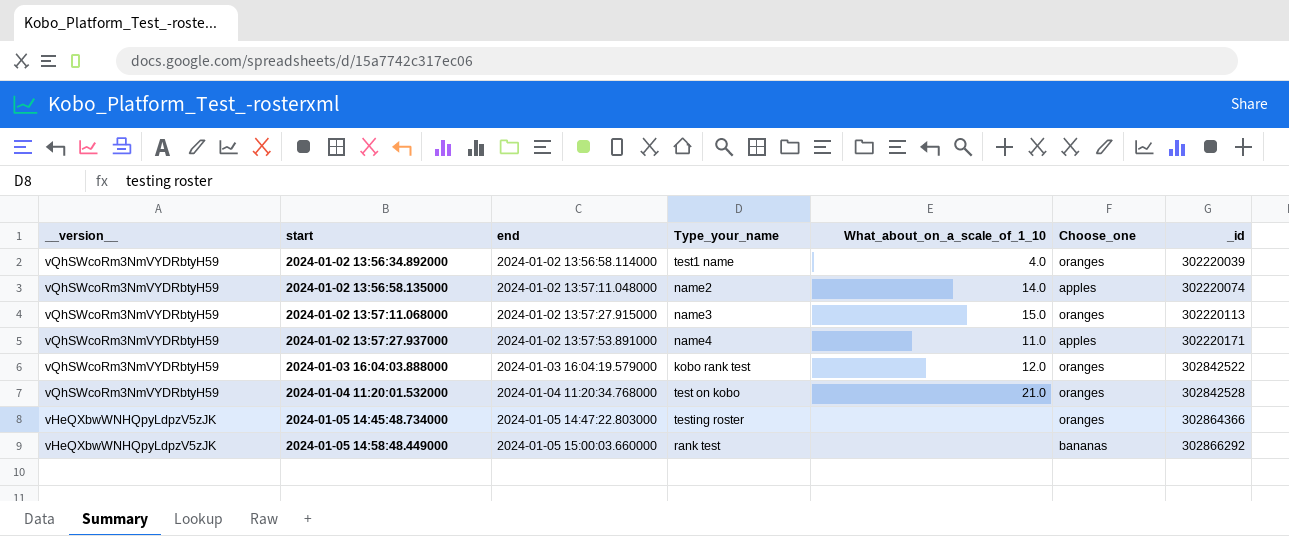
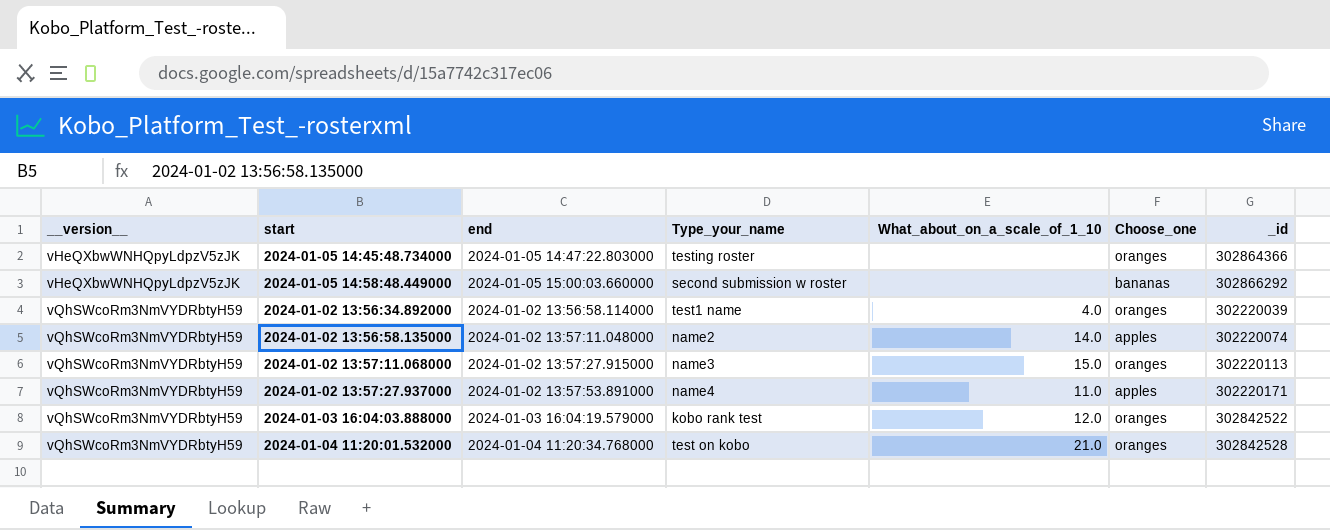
row order: __version__ descending -> __version__ ascending
2024-01-05 14:58:48.449000 | Type_your_name: rank test -> second submission w roster

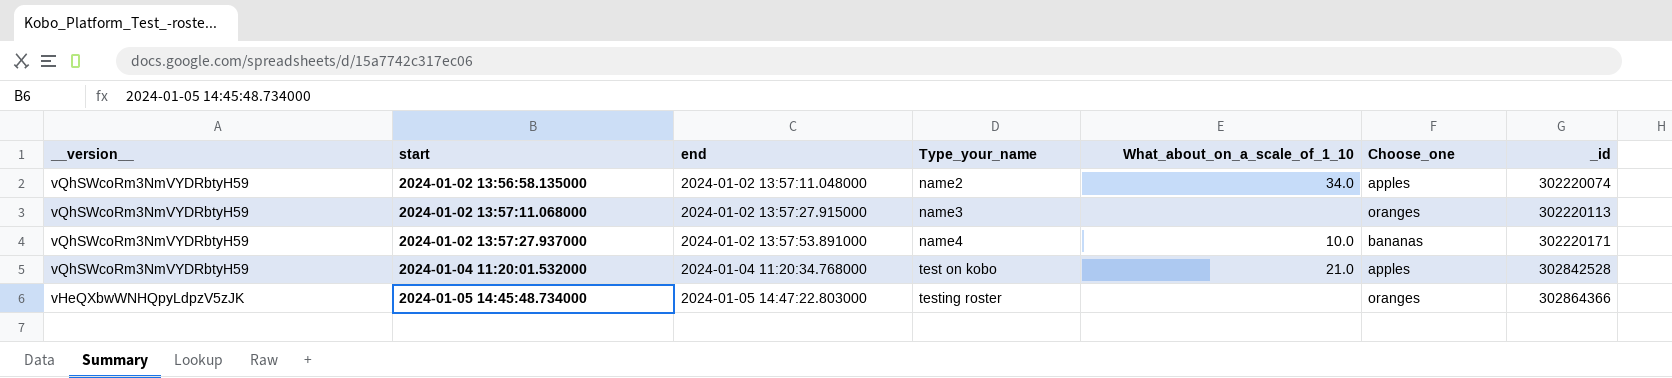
row order: __version__ ascending -> __version__ descending
row 2024-01-05 14:58:48.449000: vHeQXbwWNHQpyLdpzV5zJK | 2024-01-05 15:00:03.660000 | second submission w roster | none | bananas | 302866292 -> none
row 2024-01-02 13:56:34.892000: vQhSWcoRm3NmVYDRbtyH59 | 2024-01-02 13:56:58.114000 | test1 name | 4.0 | oranges | 302220039 -> none
row 2024-01-03 16:04:03.888000: vQhSWcoRm3NmVYDRbtyH59 | 2024-01-03 16:04:19.579000 | kobo rank test | 12.0 | oranges | 302842522 -> none
2024-01-02 13:56:58.135000 | What_about_on_a_scale_of_1_10: 14.0 -> 34.0
2024-01-02 13:57:11.068000 | What_about_on_a_scale_of_1_10: 15.0 -> none
2024-01-02 13:57:27.937000 | What_about_on_a_scale_of_1_10: 11.0 -> 10.0
2024-01-02 13:57:27.937000 | Choose_one: apples -> bananas
2024-01-04 11:20:01.532000 | Choose_one: oranges -> apples

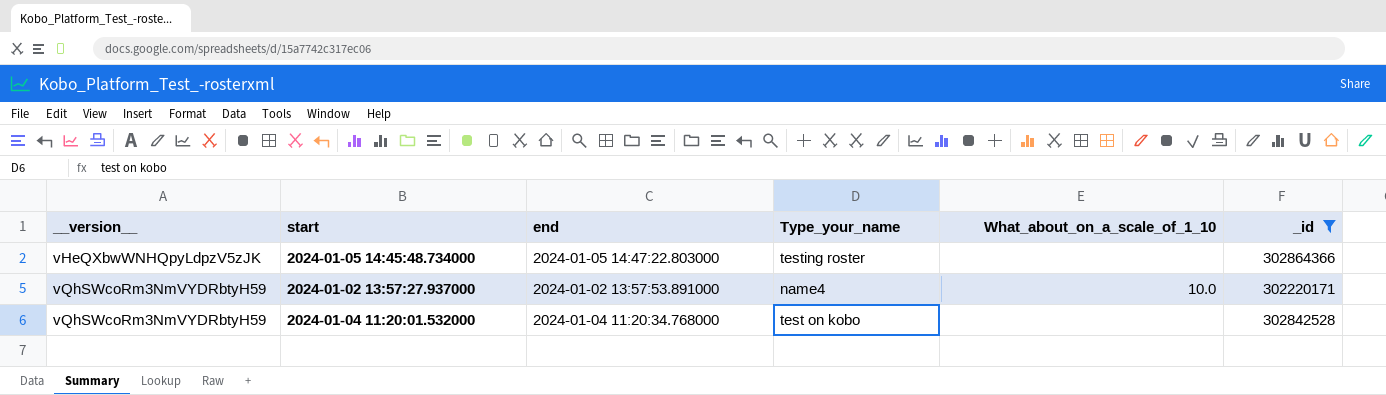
filter: none -> _id >= 302220171
row order: __version__ descending -> __version__ ascending
column Choose_one | position: 6 -> none
2024-01-04 11:20:01.532000 | What_about_on_a_scale_of_1_10: 21.0 -> none

